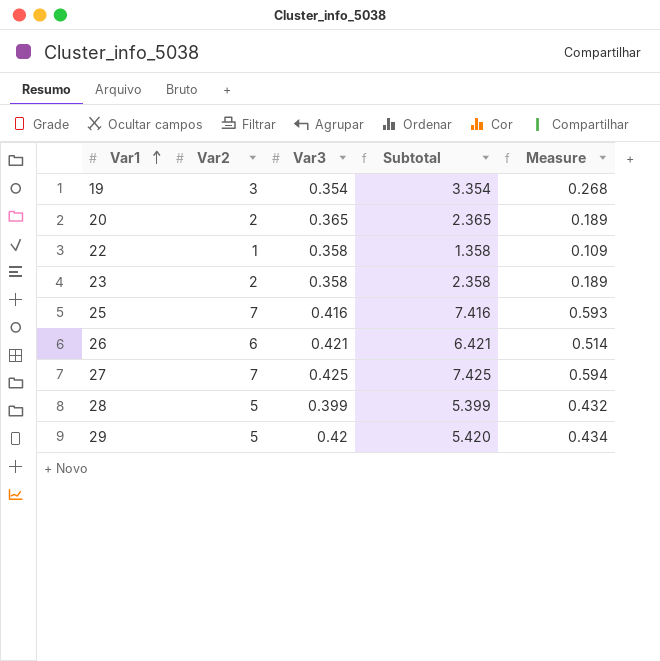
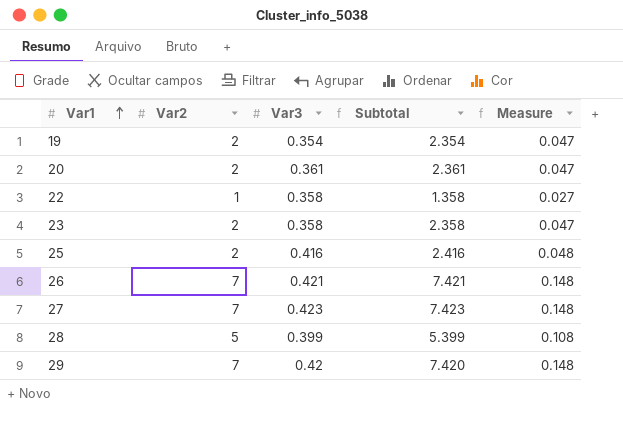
column Measure | formula: [Subtotal] * 0.08 -> [Subtotal] * 0.02
19 | Var2: 3 -> 2
19 | Subtotal: 3.354 -> 2.354
20 | Var3: 0.365 -> 0.361
20 | Subtotal: 2.365 -> 2.361
25 | Var2: 7 -> 2
25 | Subtotal: 7.416 -> 2.416
26 | Var2: 6 -> 7
26 | Subtotal: 6.421 -> 7.421
27 | Var3: 0.425 -> 0.423
27 | Subtotal: 7.425 -> 7.423
29 | Var2: 5 -> 7
29 | Subtotal: 5.420 -> 7.420

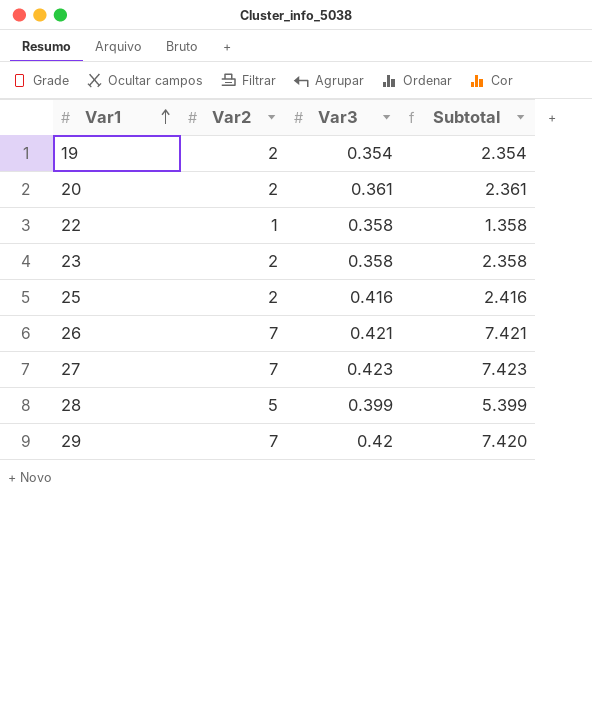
column Measure | formula: [Subtotal] * 0.02 -> none

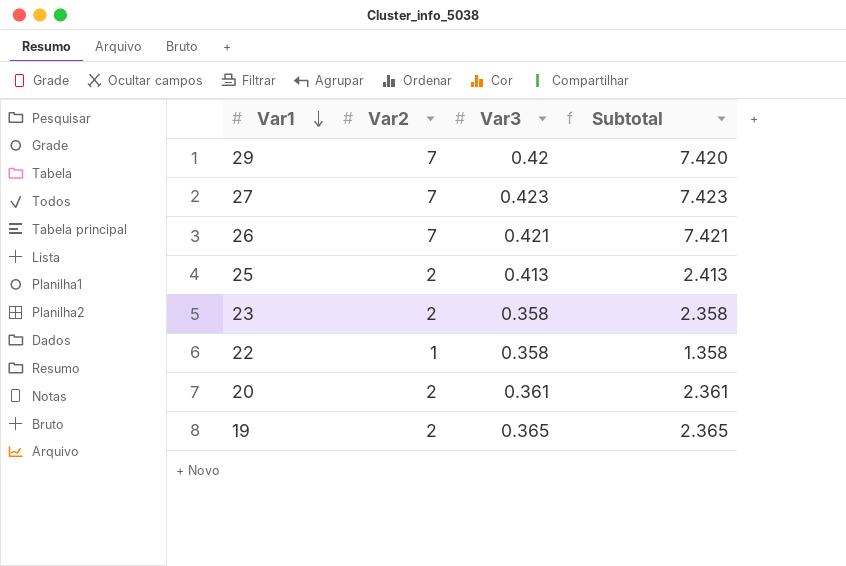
row order: Var1 ascending -> Var1 descending
row 28: 5 | 0.399 | 5.399 -> none
25 | Var3: 0.416 -> 0.413
25 | Subtotal: 2.416 -> 2.413
19 | Var3: 0.354 -> 0.365
19 | Subtotal: 2.354 -> 2.365

